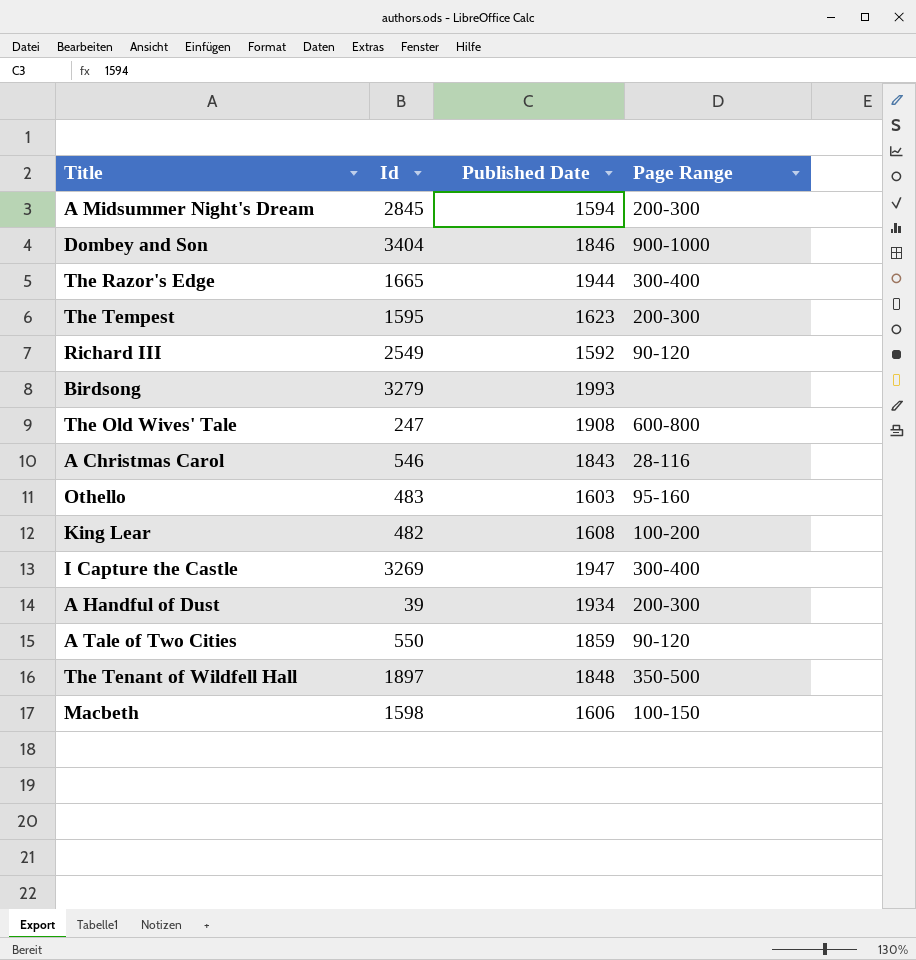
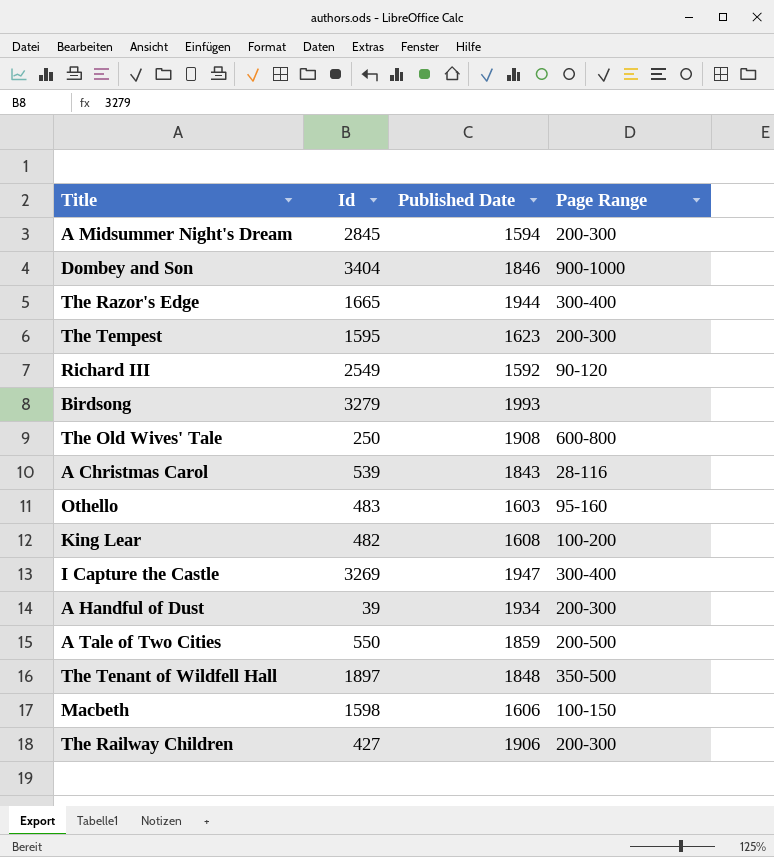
The Old Wives' Tale | Id: 247 -> 250
A Christmas Carol | Id: 546 -> 539
A Tale of Two Cities | Page Range: 90-120 -> 200-500
row The Railway Children: none -> 427 | 1906 | 200-300

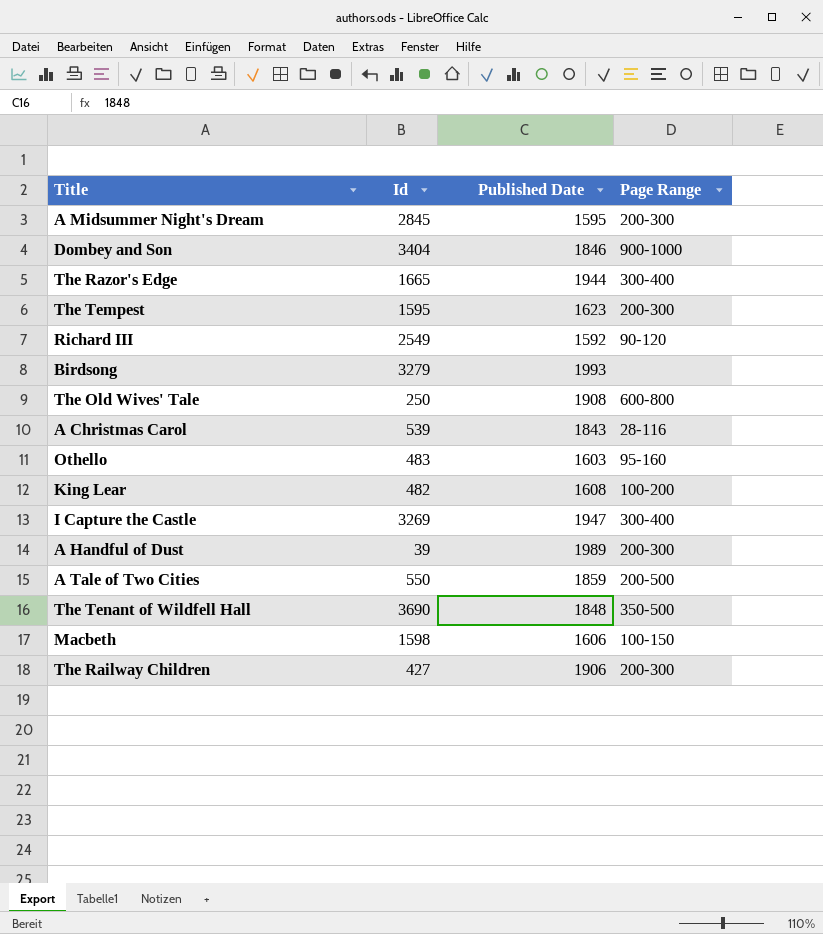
A Midsummer Night's Dream | Published Date: 1594 -> 1595
A Handful of Dust | Published Date: 1934 -> 1989
The Tenant of Wildfell Hall | Id: 1897 -> 3690

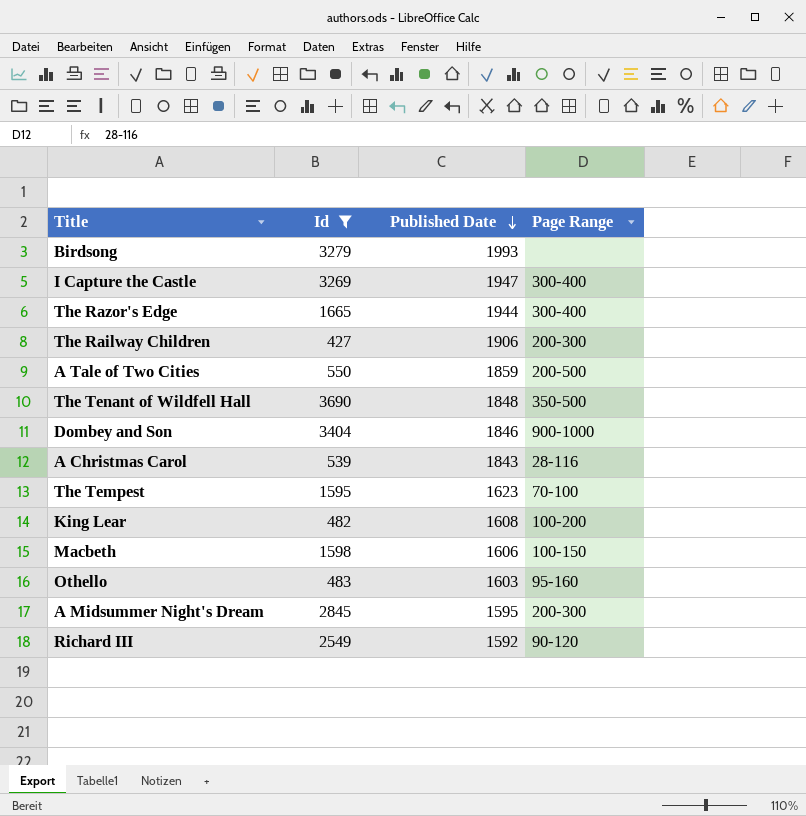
filter: none -> Id >= 427
row order: none -> Published Date descending
The Tempest | Page Range: 200-300 -> 70-100

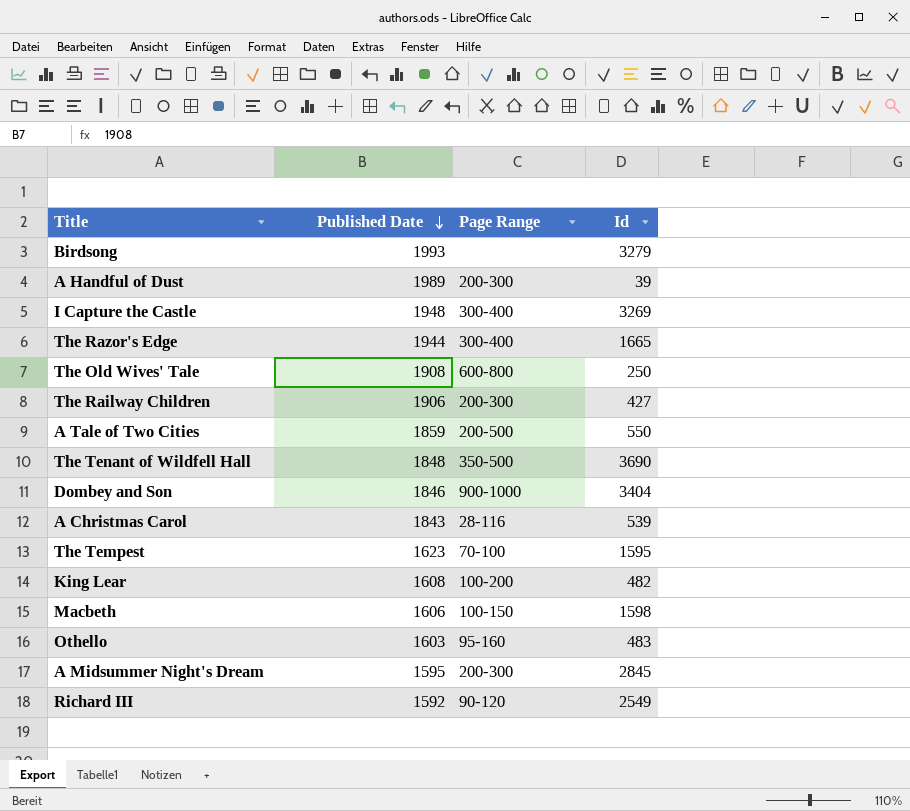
filter: Id >= 427 -> none
column Id | position: 2 -> 4
I Capture the Castle | Published Date: 1947 -> 1948

